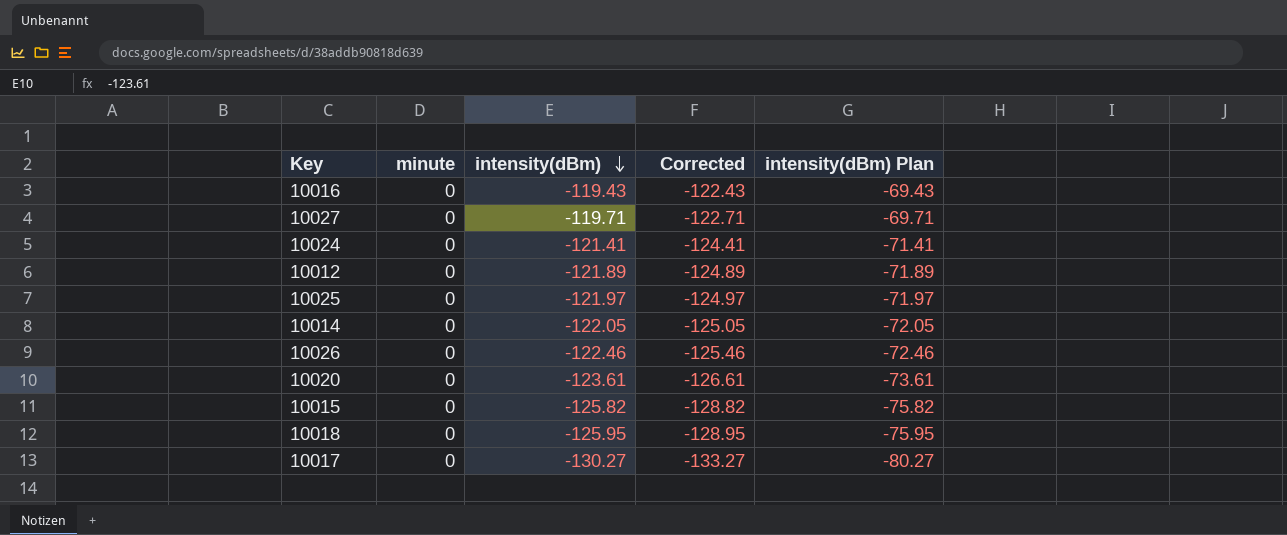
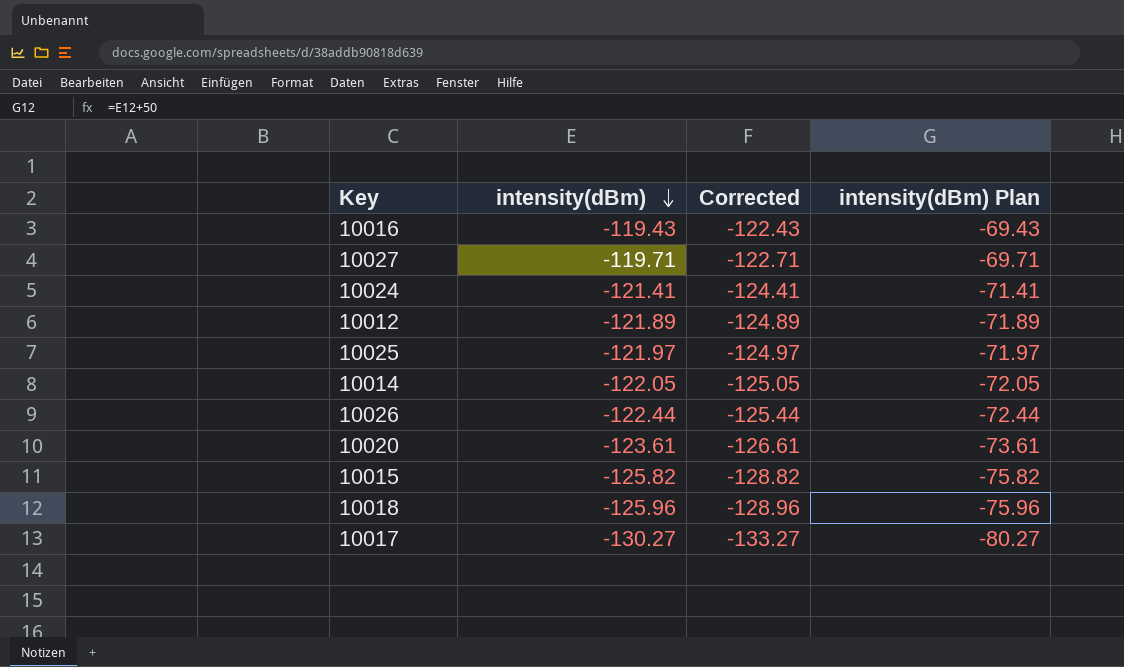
column minute | position: 2 -> none
10026 | intensity(dBm): -122.46 -> -122.44
10026 | Corrected: -125.46 -> -125.44
10026 | intensity(dBm) Plan: -72.46 -> -72.44
10018 | intensity(dBm): -125.95 -> -125.96
10018 | Corrected: -128.95 -> -128.96
10018 | intensity(dBm) Plan: -75.95 -> -75.96

